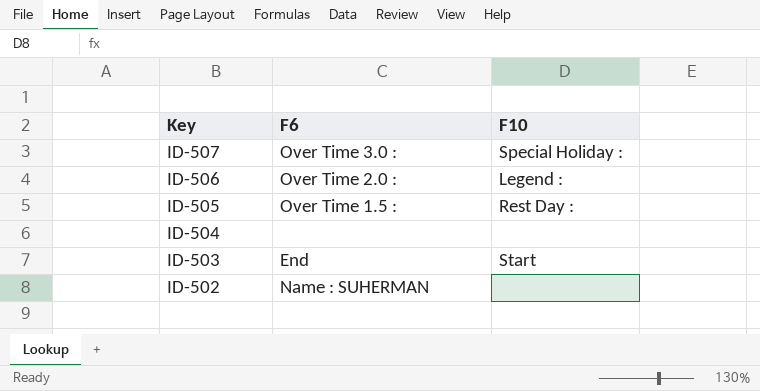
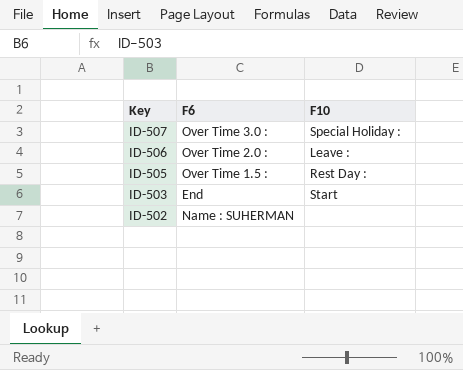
row ID-504: none | none -> none
ID-506 | F10: Legend : -> Leave :

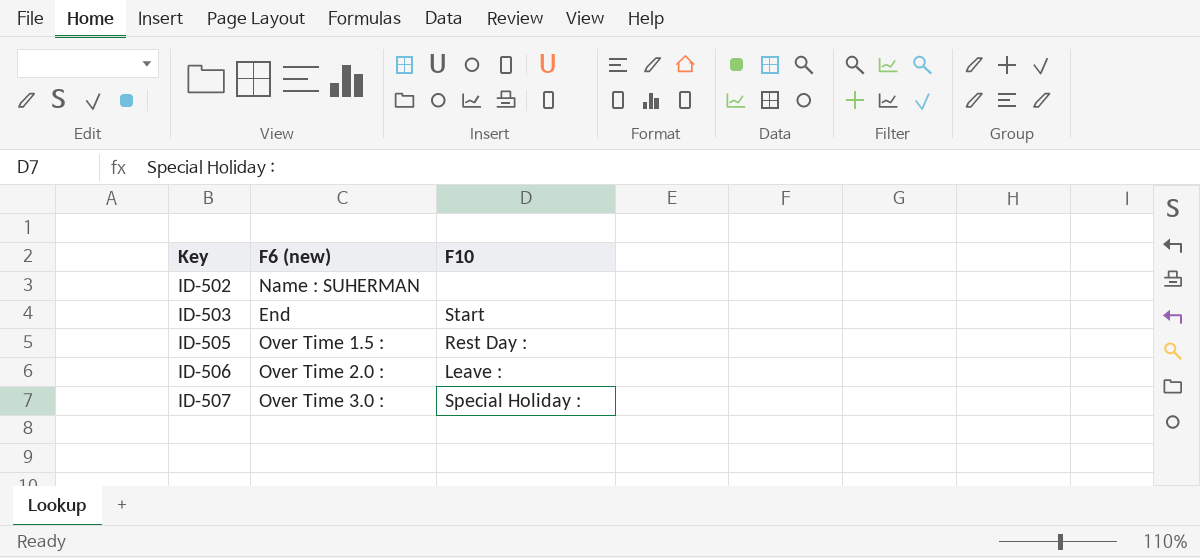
row order: Key descending -> Key ascending
column name: F6 -> F6 (new)

